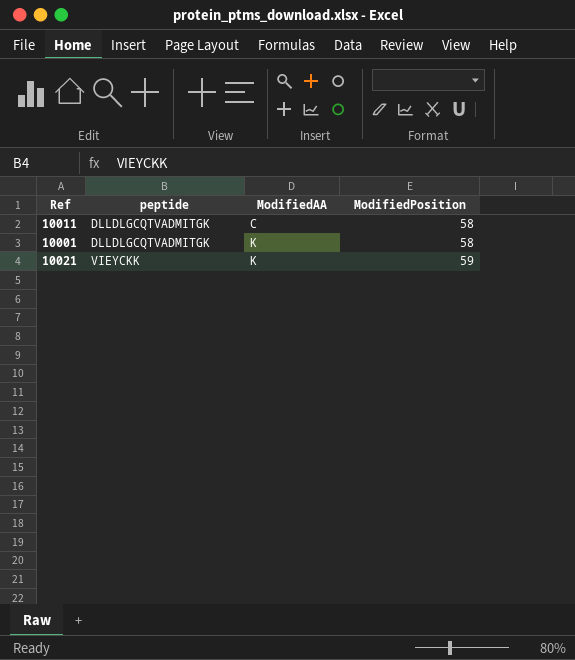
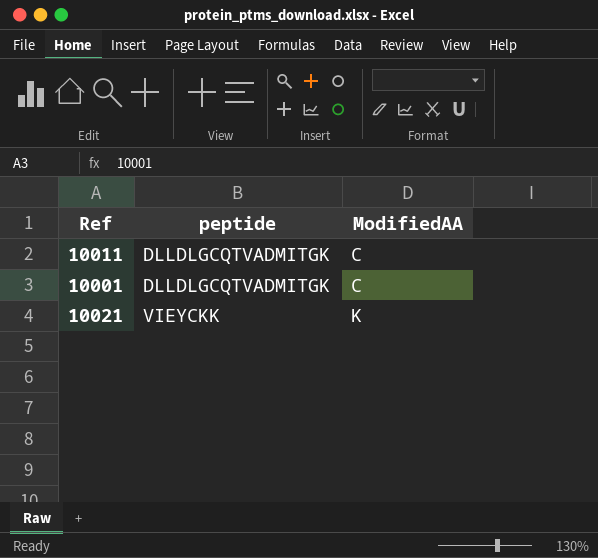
column ModifiedPosition | position: 4 -> none
10001 | ModifiedAA: K -> C

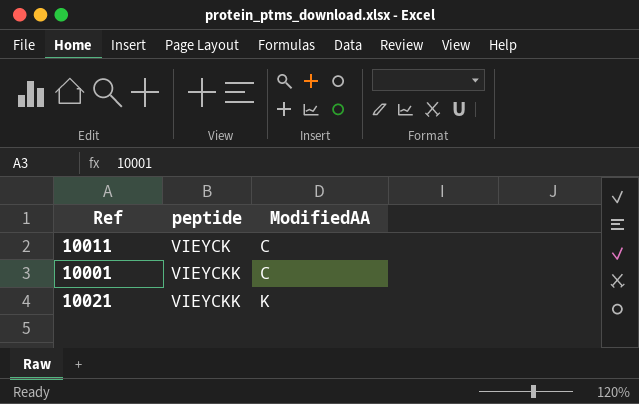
10011 | peptide: DLLDLGCQTVADMITGK -> VIEYCK
10001 | peptide: DLLDLGCQTVADMITGK -> VIEYCKK

